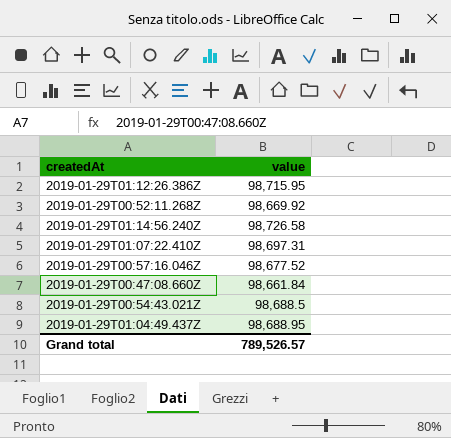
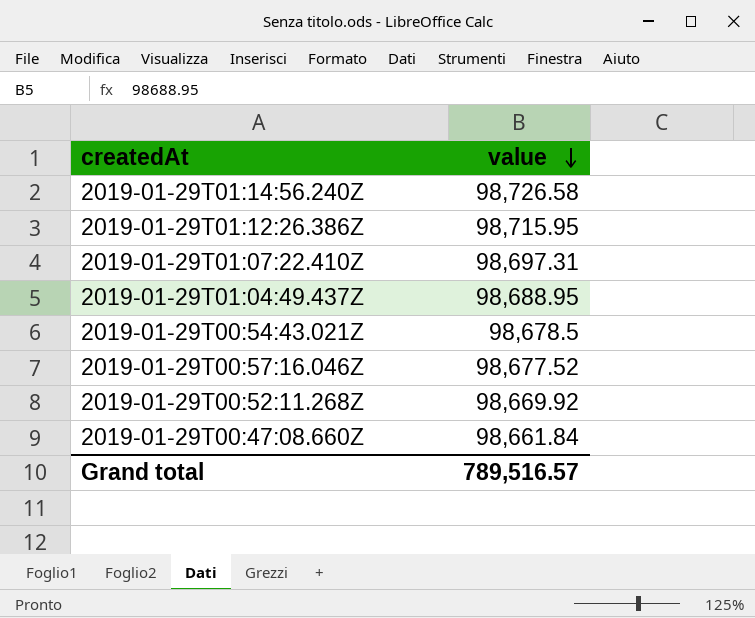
row order: none -> value descending
2019-01-29T00:54:43.021Z | value: 98,688.5 -> 98,678.5
Grand total | value: 789,526.57 -> 789,516.57

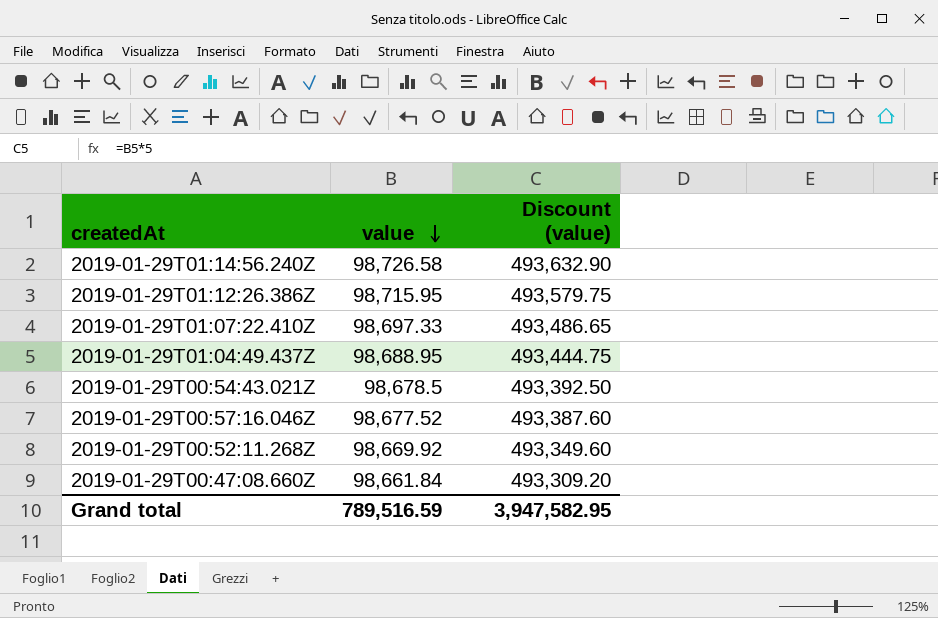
column Discount (value) | formula: none -> [value] * 5
2019-01-29T01:07:22.410Z | value: 98,697.31 -> 98,697.33
Grand total | value: 789,516.57 -> 789,516.59

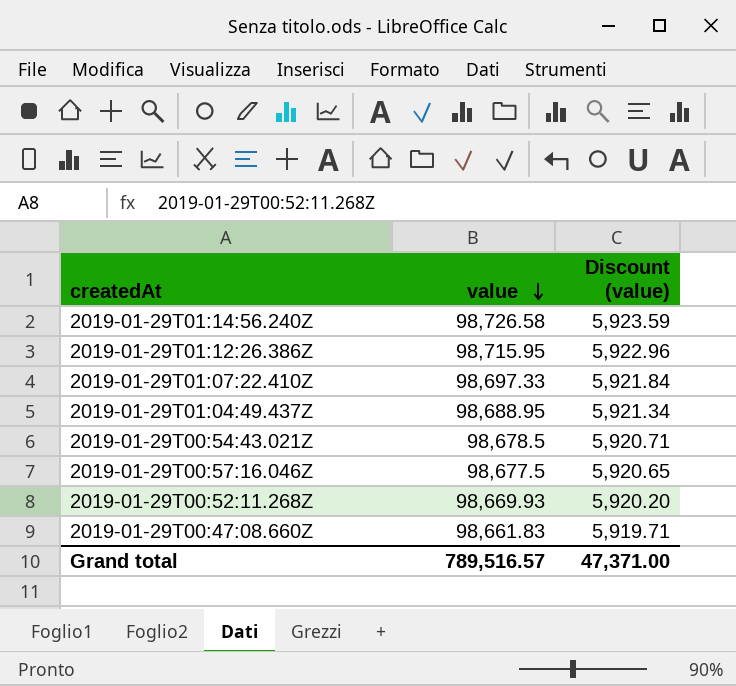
column Discount (value) | formula: [value] * 5 -> [value] * 0.06
2019-01-29T00:57:16.046Z | value: 98,677.52 -> 98,677.5
2019-01-29T00:52:11.268Z | value: 98,669.92 -> 98,669.93
2019-01-29T00:47:08.660Z | value: 98,661.84 -> 98,661.83
Grand total | value: 789,516.59 -> 789,516.57
Grand total | Discount (value): 3,947,582.95 -> 47,371.00

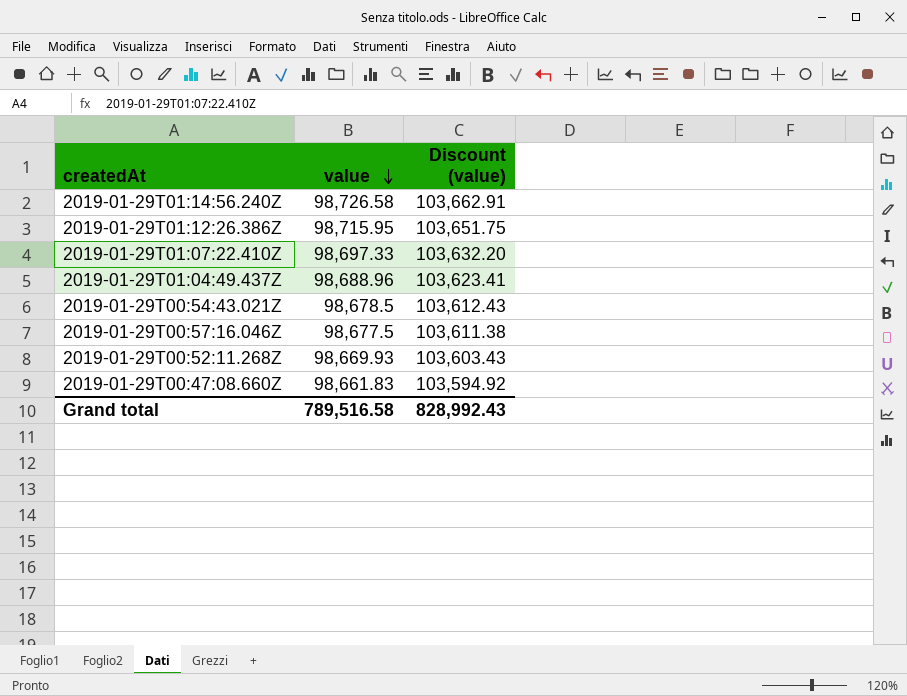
column Discount (value) | formula: [value] * 0.06 -> [value] * 1.05
2019-01-29T01:04:49.437Z | value: 98,688.95 -> 98,688.96
Grand total | value: 789,516.57 -> 789,516.58
Grand total | Discount (value): 47,371.00 -> 828,992.43

